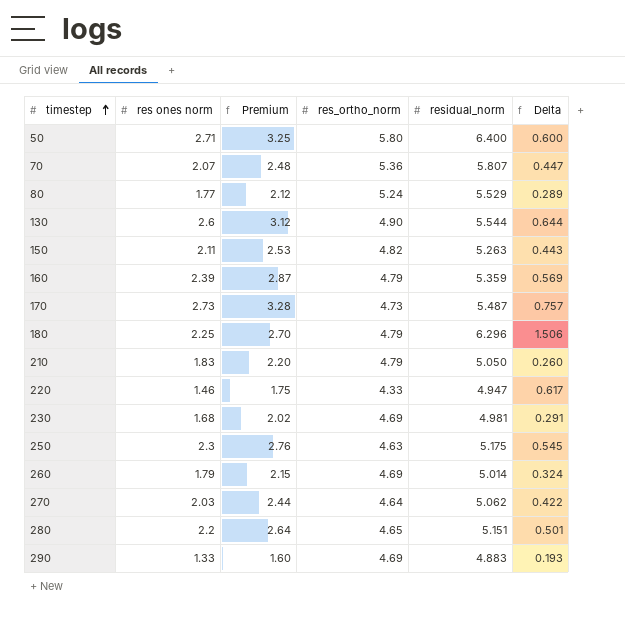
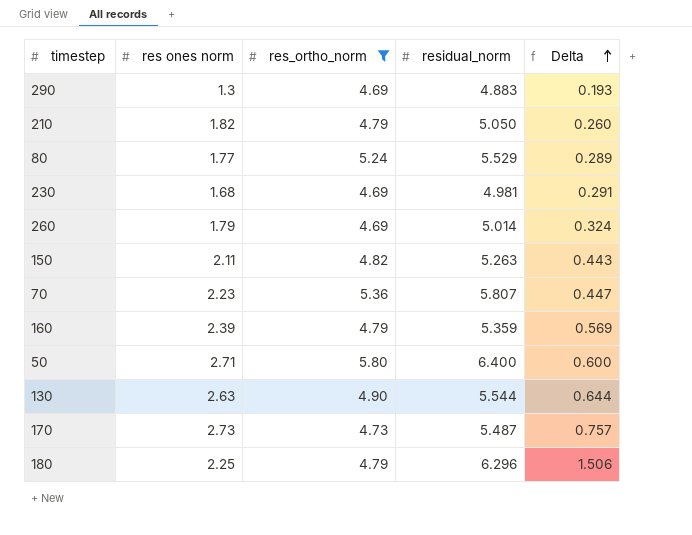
filter: none -> res_ortho_norm >= 4.69
row order: timestep ascending -> Delta ascending
column Premium | formula: [res ones norm] * 1.2 -> none
290 | res ones norm: 1.33 -> 1.3
210 | res ones norm: 1.83 -> 1.82
70 | res ones norm: 2.07 -> 2.23
130 | res ones norm: 2.6 -> 2.63

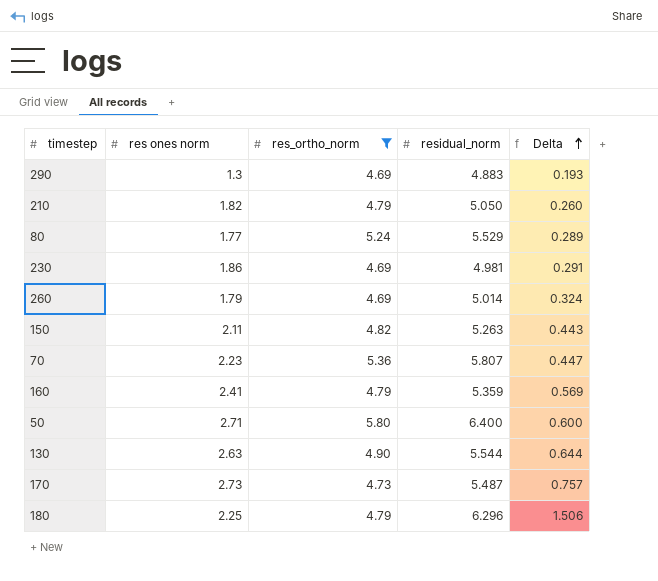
230 | res ones norm: 1.68 -> 1.86
160 | res ones norm: 2.39 -> 2.41

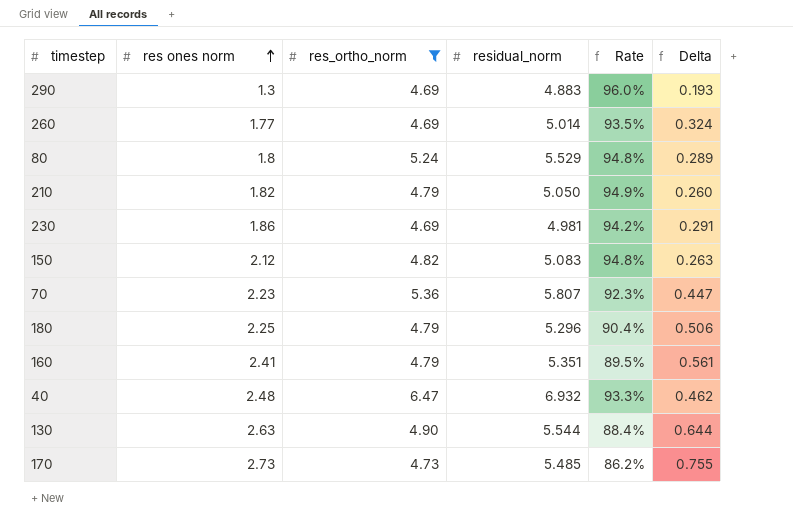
row order: Delta ascending -> res ones norm ascending
column Rate | formula: none -> [res_ortho_norm] / [residual_norm]
row 50: 2.71 | 5.80 | 6.400 | 0.600 -> none
260 | res ones norm: 1.79 -> 1.77
80 | res ones norm: 1.77 -> 1.8
150 | res ones norm: 2.11 -> 2.12
150 | residual_norm: 5.263 -> 5.083
150 | Delta: 0.443 -> 0.263
180 | residual_norm: 6.296 -> 5.296
180 | Delta: 1.506 -> 0.506
160 | residual_norm: 5.359 -> 5.351
160 | Delta: 0.569 -> 0.561
row 40: none -> 2.48 | 6.47 | 6.932 | 93.3% | 0.462
170 | residual_norm: 5.487 -> 5.485
170 | Delta: 0.757 -> 0.755

